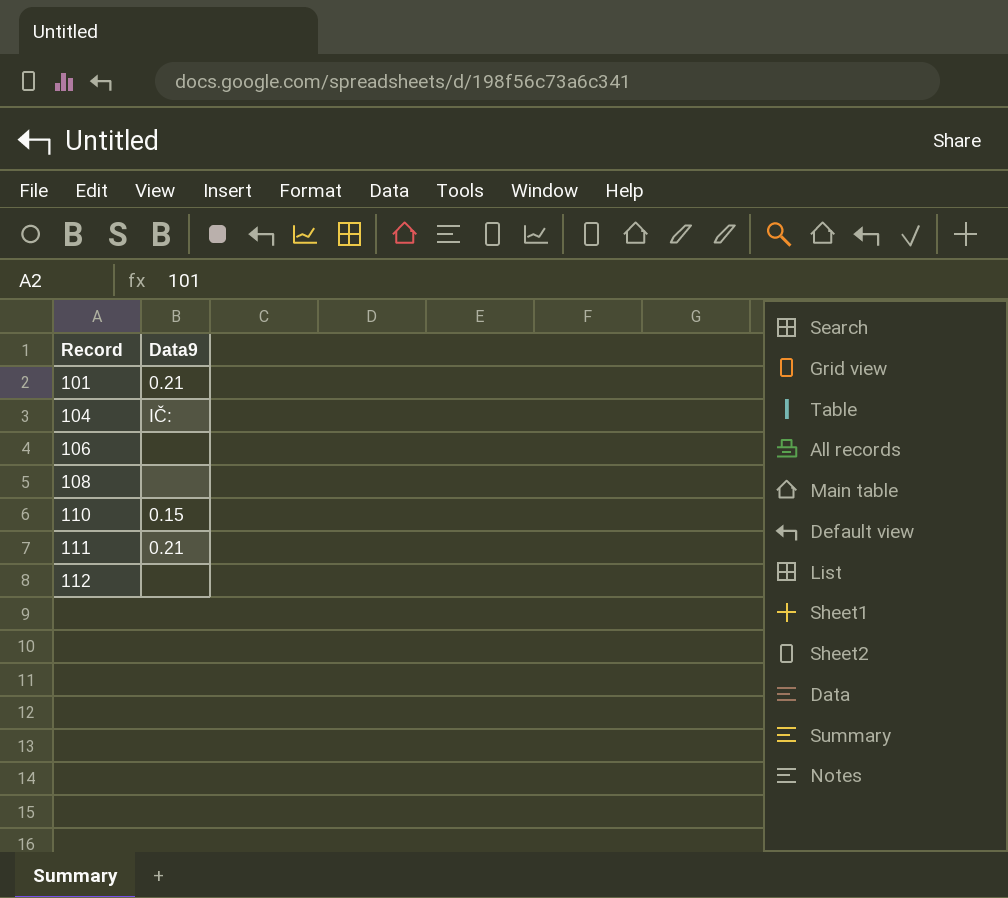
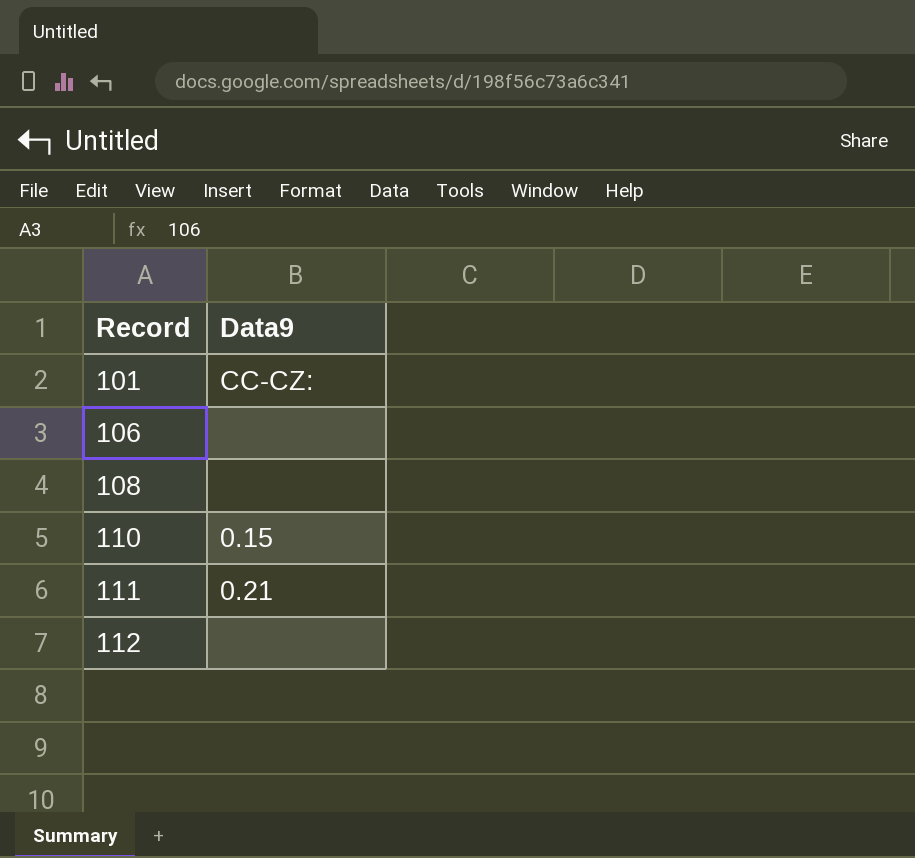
row 104: IČ: -> none
101 | Data9: 0.21 -> CC-CZ:

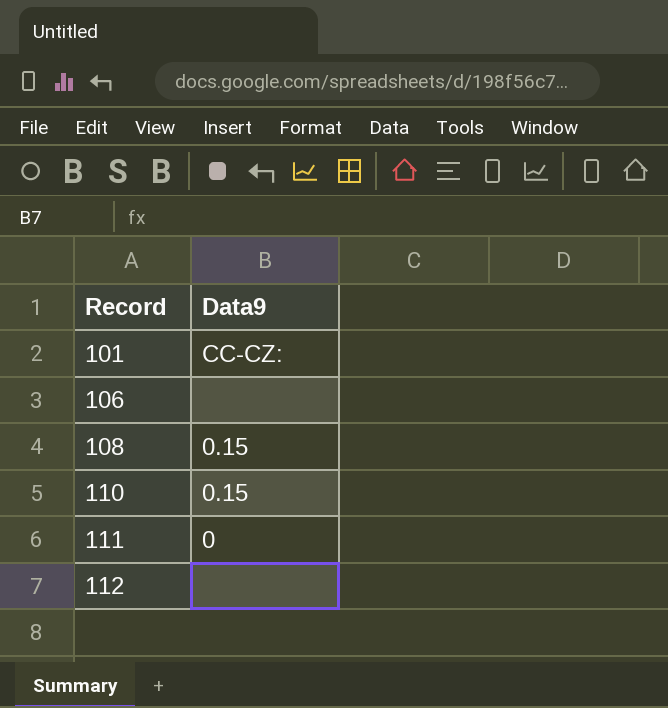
108 | Data9: none -> 0.15
111 | Data9: 0.21 -> 0

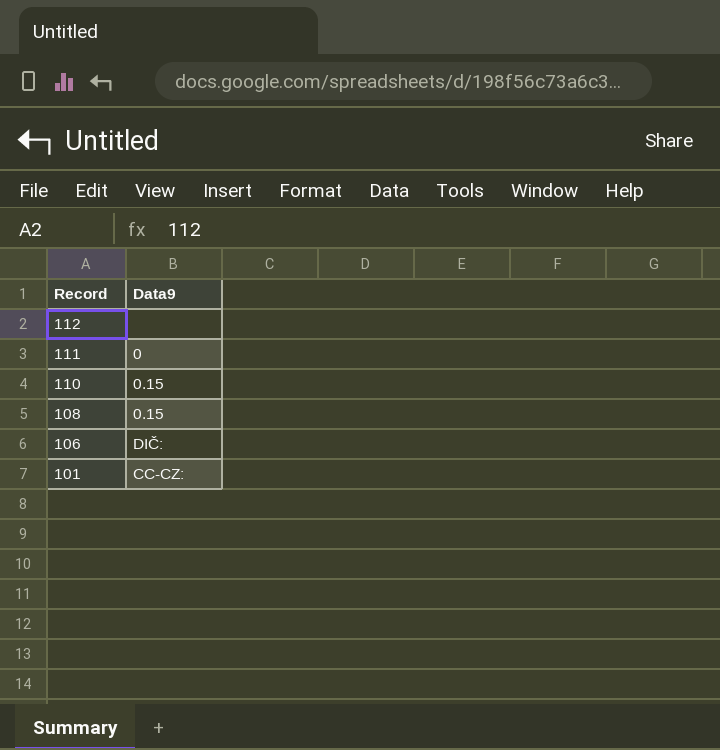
row order: Record ascending -> Record descending
106 | Data9: none -> DIČ:

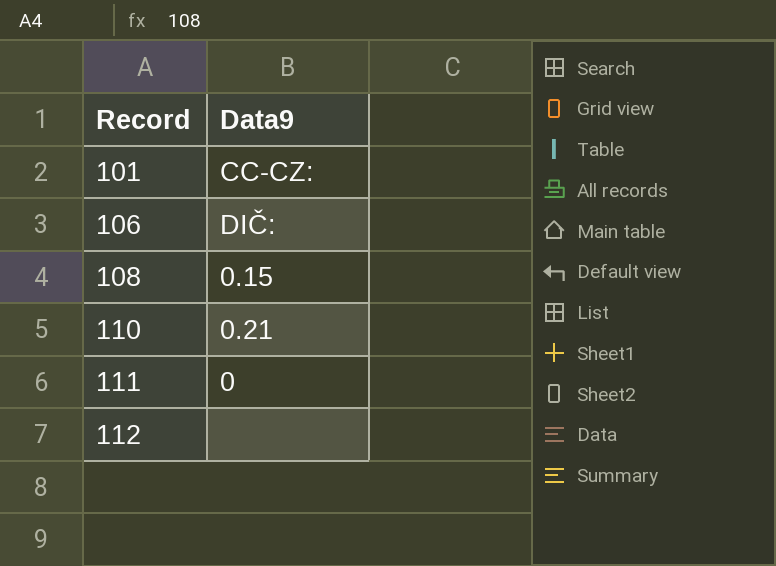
row order: Record descending -> Record ascending
110 | Data9: 0.15 -> 0.21

